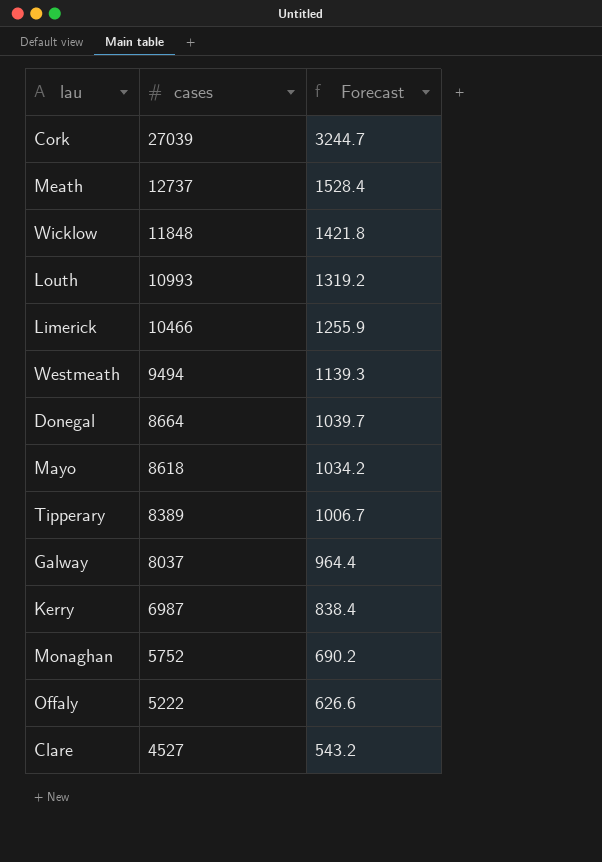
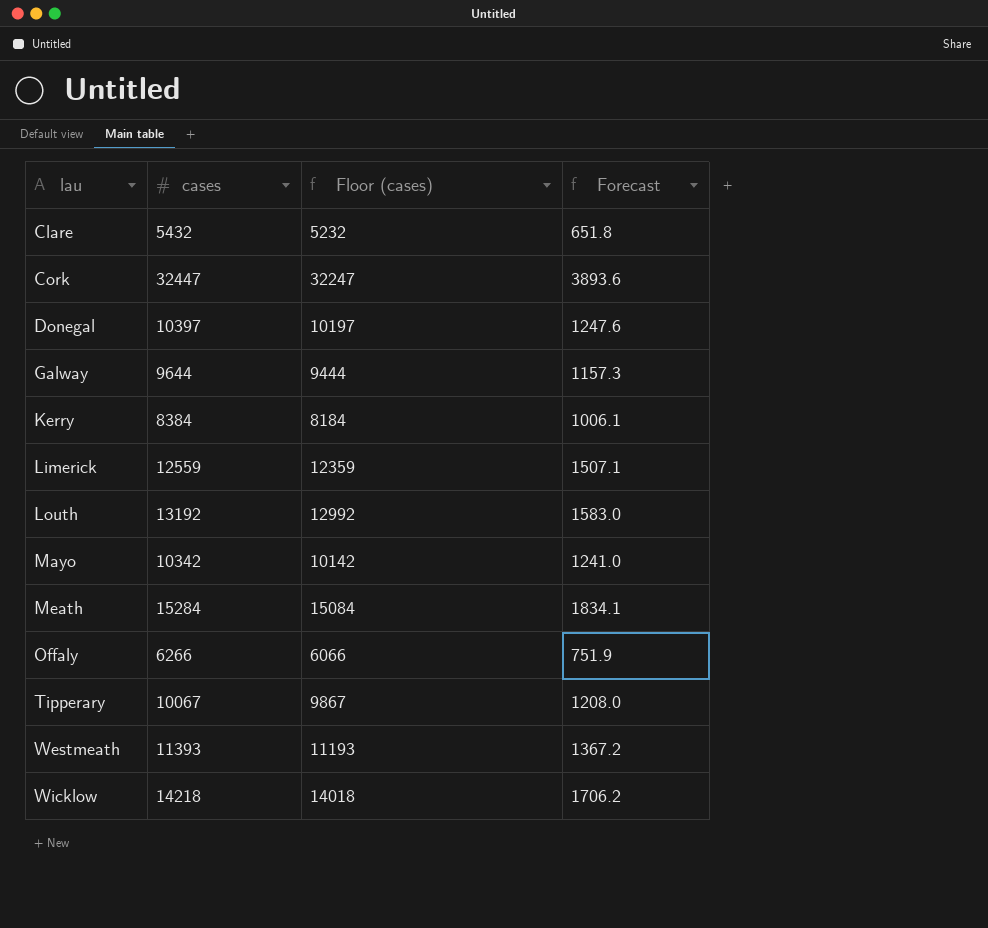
row order: cases descending -> lau ascending
column Floor (cases) | formula: none -> [cases] - 200
row Monaghan: 5752 | 690.2 -> none
Clare | cases: 4527 -> 5432
Clare | Forecast: 543.2 -> 651.8
Cork | cases: 27039 -> 32447
Cork | Forecast: 3244.7 -> 3893.6
Donegal | cases: 8664 -> 10397
Donegal | Forecast: 1039.7 -> 1247.6
Galway | cases: 8037 -> 9644
Galway | Forecast: 964.4 -> 1157.3
Kerry | cases: 6987 -> 8384
Kerry | Forecast: 838.4 -> 1006.1
Limerick | cases: 10466 -> 12559
Limerick | Forecast: 1255.9 -> 1507.1
Louth | cases: 10993 -> 13192
Louth | Forecast: 1319.2 -> 1583.0
Mayo | cases: 8618 -> 10342
Mayo | Forecast: 1034.2 -> 1241.0
Meath | cases: 12737 -> 15284
Meath | Forecast: 1528.4 -> 1834.1
Offaly | cases: 5222 -> 6266
Offaly | Forecast: 626.6 -> 751.9
Tipperary | cases: 8389 -> 10067
Tipperary | Forecast: 1006.7 -> 1208.0
Westmeath | cases: 9494 -> 11393
Westmeath | Forecast: 1139.3 -> 1367.2
Wicklow | cases: 11848 -> 14218
Wicklow | Forecast: 1421.8 -> 1706.2

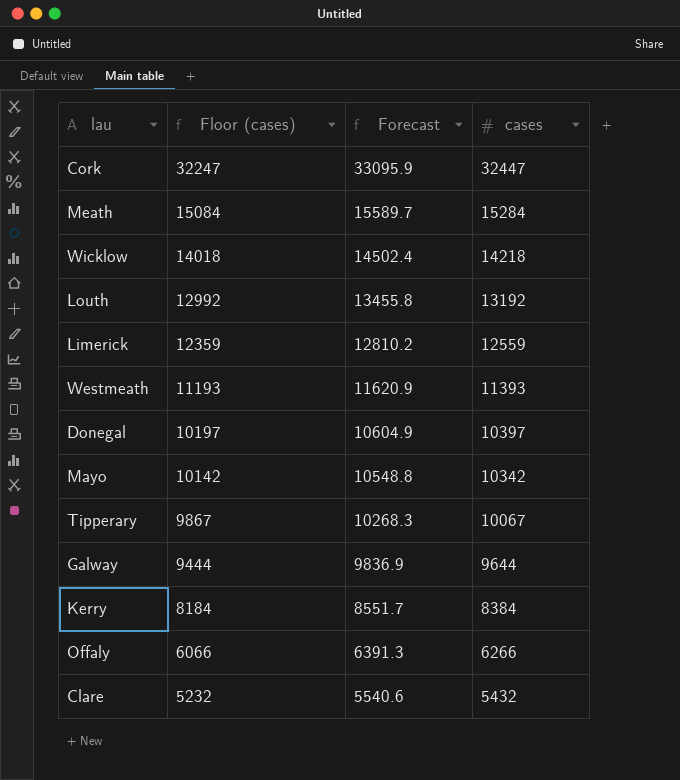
row order: lau ascending -> Floor (cases) descending
column Forecast | formula: [cases] * 0.12 -> [cases] * 1.02
column cases | position: 2 -> 4

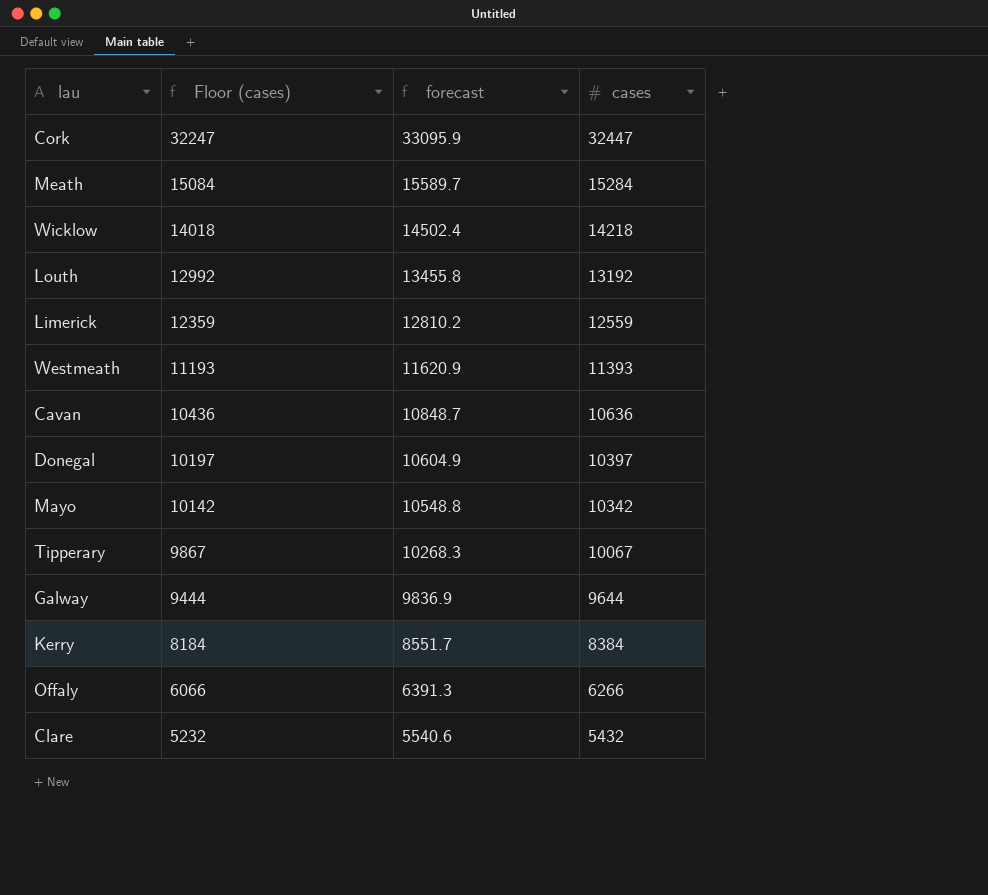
column name: Forecast -> forecast
row Cavan: none -> 10436 | 10848.7 | 10636

